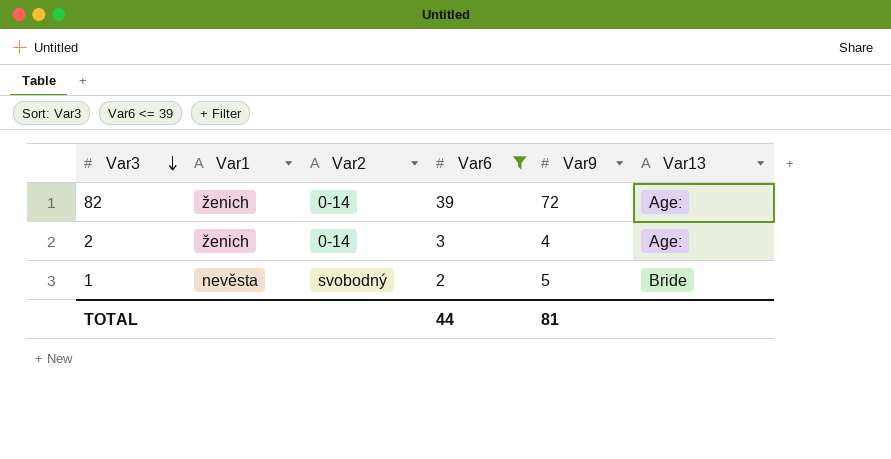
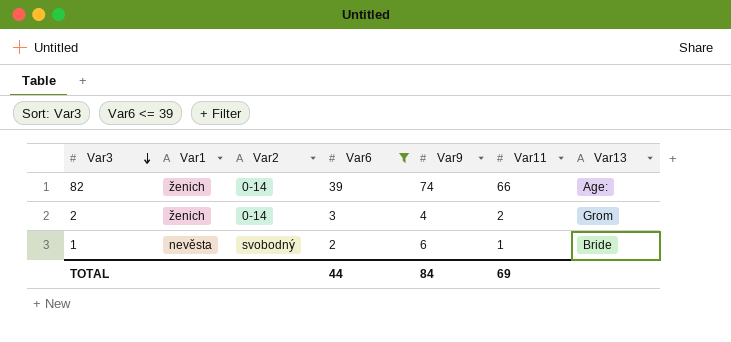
column Var11 | position: none -> 6
82 | Var9: 72 -> 74
2 | Var13: Age: -> Grom
1 | Var9: 5 -> 6
TOTAL | Var9: 81 -> 84

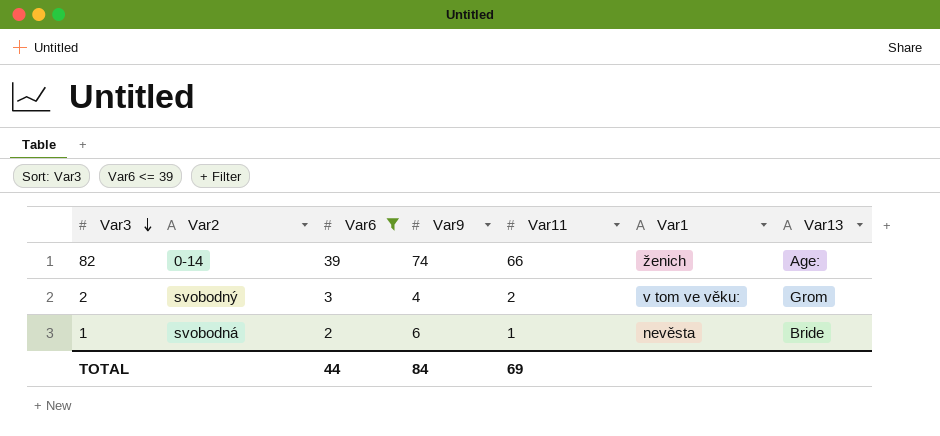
column Var1 | position: 2 -> 6
2 | Var2: 0-14 -> svobodný
2 | Var1: ženich -> v tom ve věku:
1 | Var2: svobodný -> svobodná

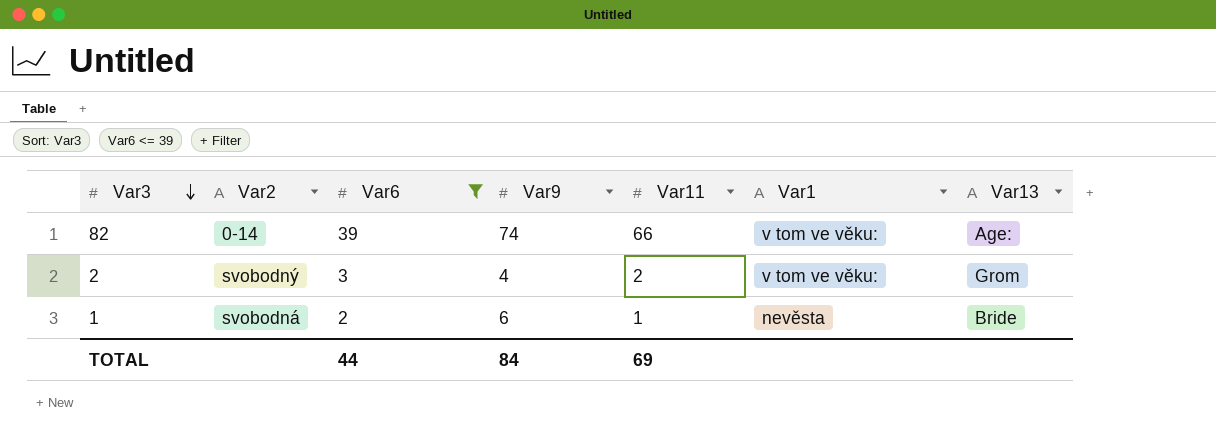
82 | Var1: ženich -> v tom ve věku:

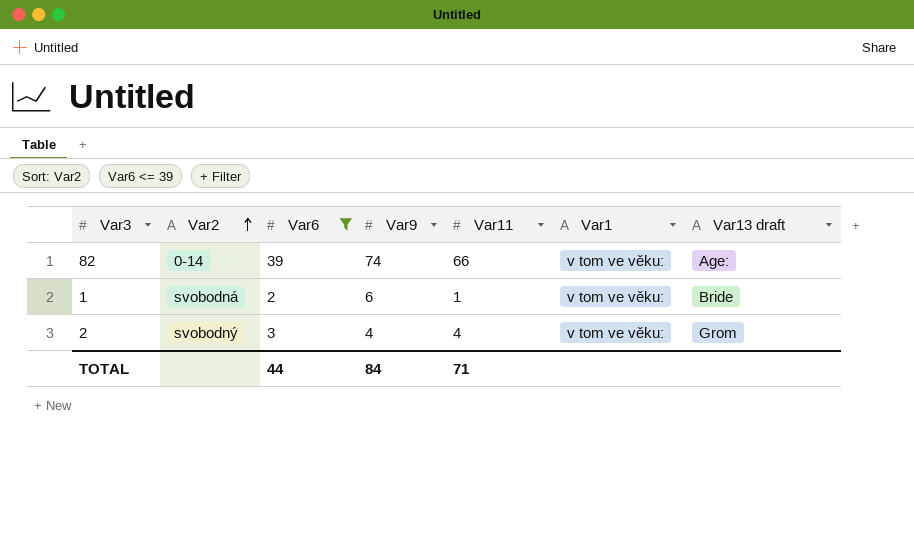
row order: Var3 descending -> Var2 ascending
column name: Var13 -> Var13 draft
1 | Var1: nevěsta -> v tom ve věku:
2 | Var11: 2 -> 4
TOTAL | Var11: 69 -> 71

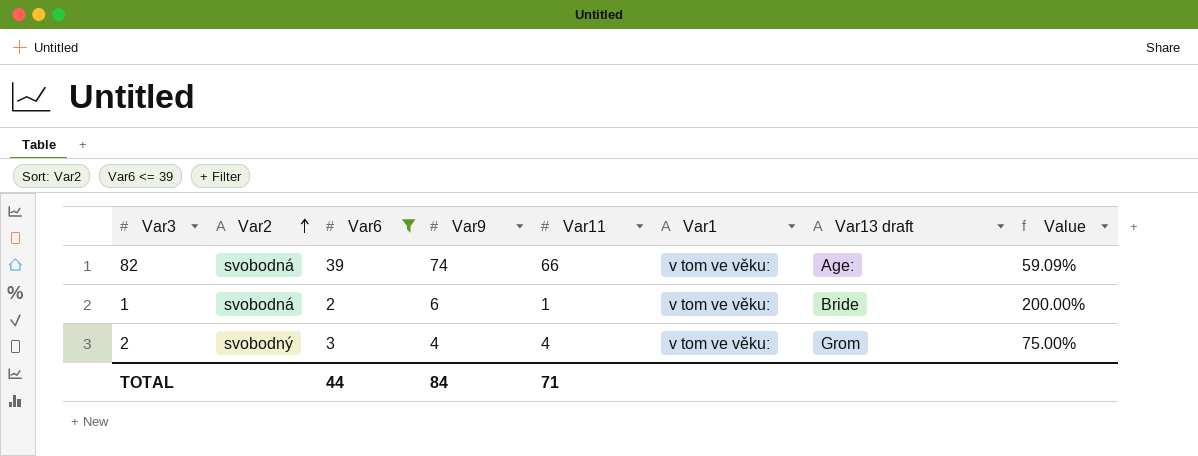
column Value | formula: none -> [Var6] / [Var11]
82 | Var2: 0-14 -> svobodná

